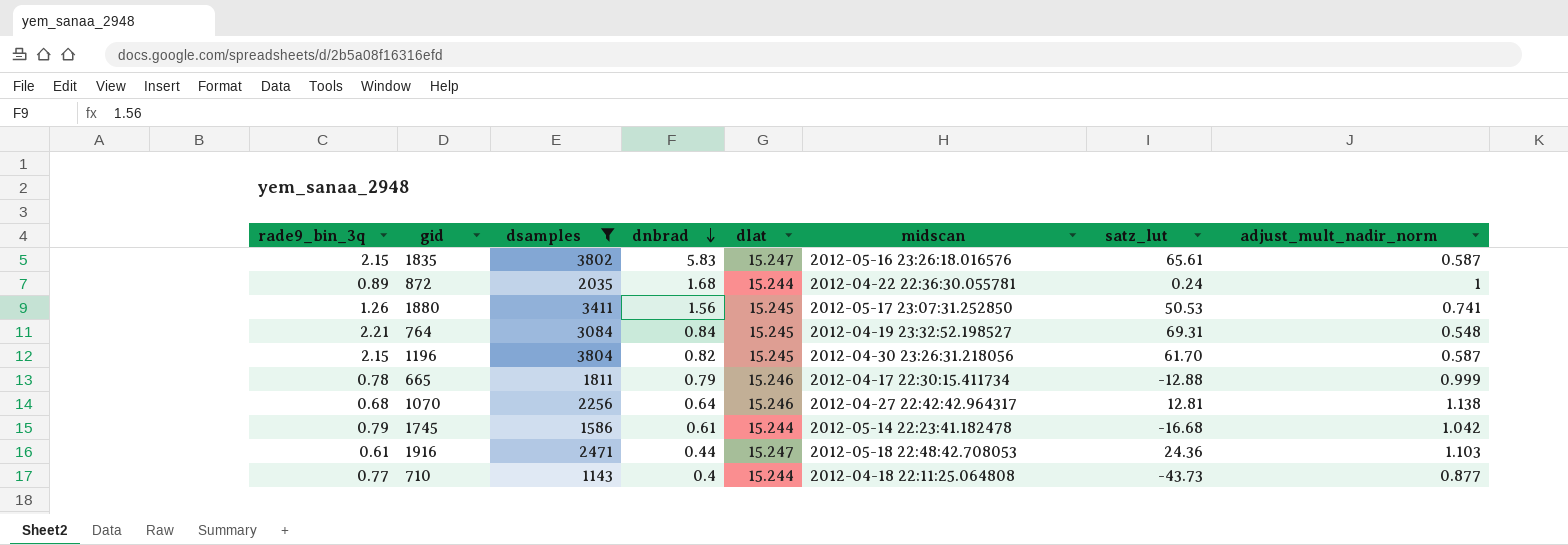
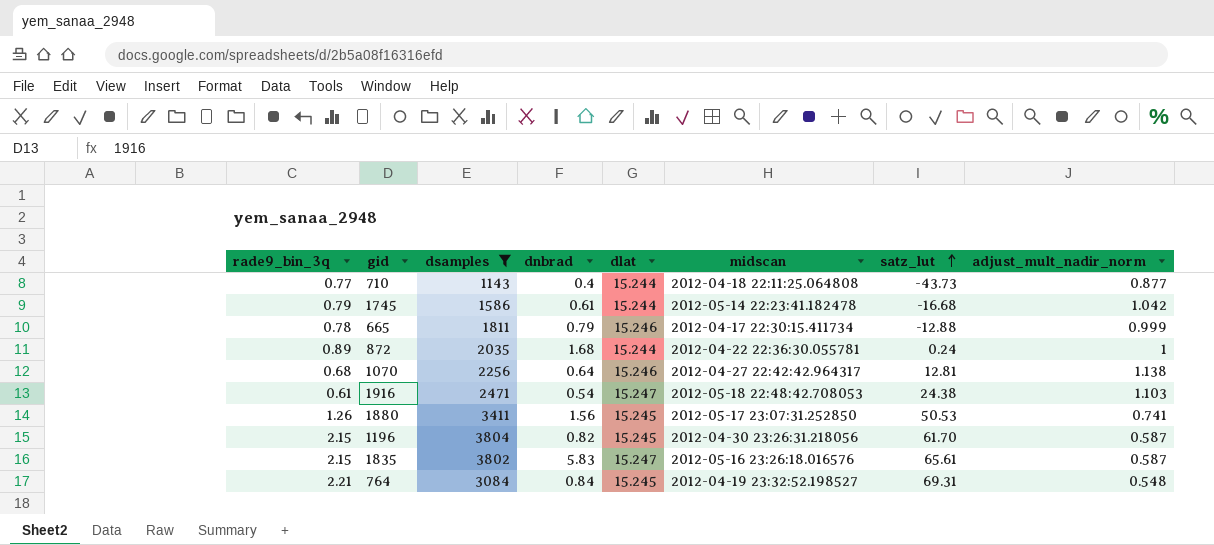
row order: dnbrad descending -> satz_lut ascending
1916 | dnbrad: 0.44 -> 0.54
1916 | satz_lut: 24.36 -> 24.38

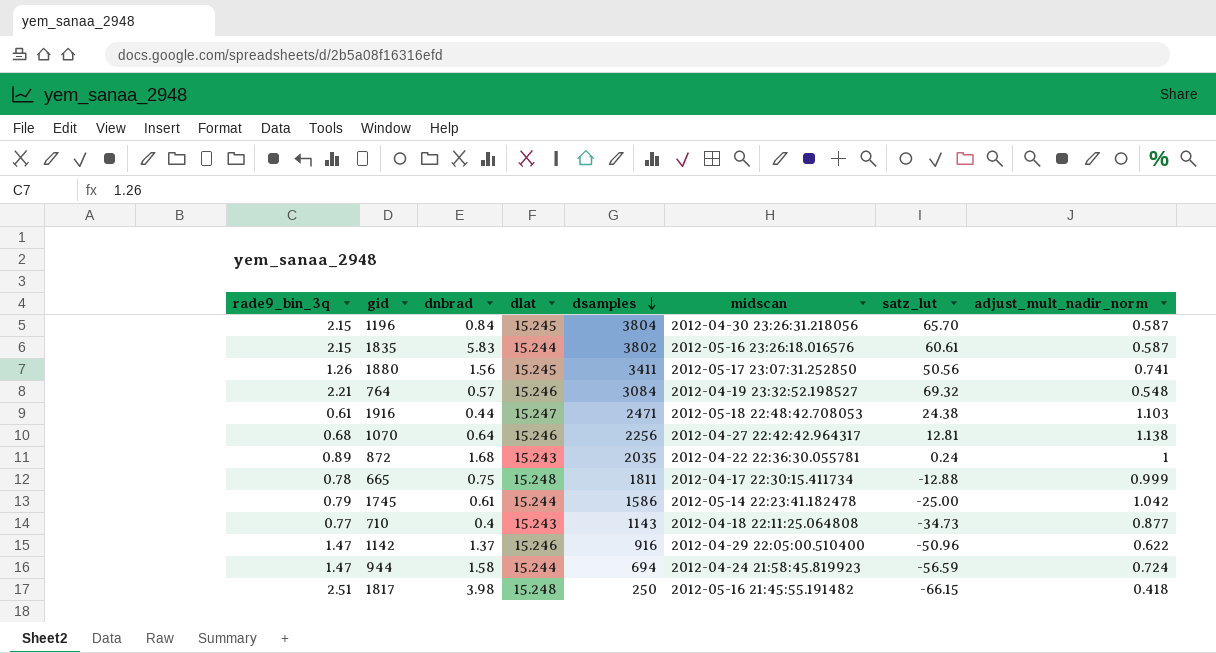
filter: dsamples >= 1143 -> none
row order: satz_lut ascending -> dsamples descending
column dsamples | position: 3 -> 5
1196 | dnbrad: 0.82 -> 0.84
1196 | satz_lut: 61.70 -> 65.70
1835 | dlat: 15.247 -> 15.244
1835 | satz_lut: 65.61 -> 60.61
1880 | satz_lut: 50.53 -> 50.56
764 | dnbrad: 0.84 -> 0.57
764 | dlat: 15.245 -> 15.246
764 | satz_lut: 69.31 -> 69.32
1916 | dnbrad: 0.54 -> 0.44
872 | dlat: 15.244 -> 15.243
665 | dnbrad: 0.79 -> 0.75
665 | dlat: 15.246 -> 15.248
1745 | satz_lut: -16.68 -> -25.00
710 | dlat: 15.244 -> 15.243
710 | satz_lut: -43.73 -> -34.73

